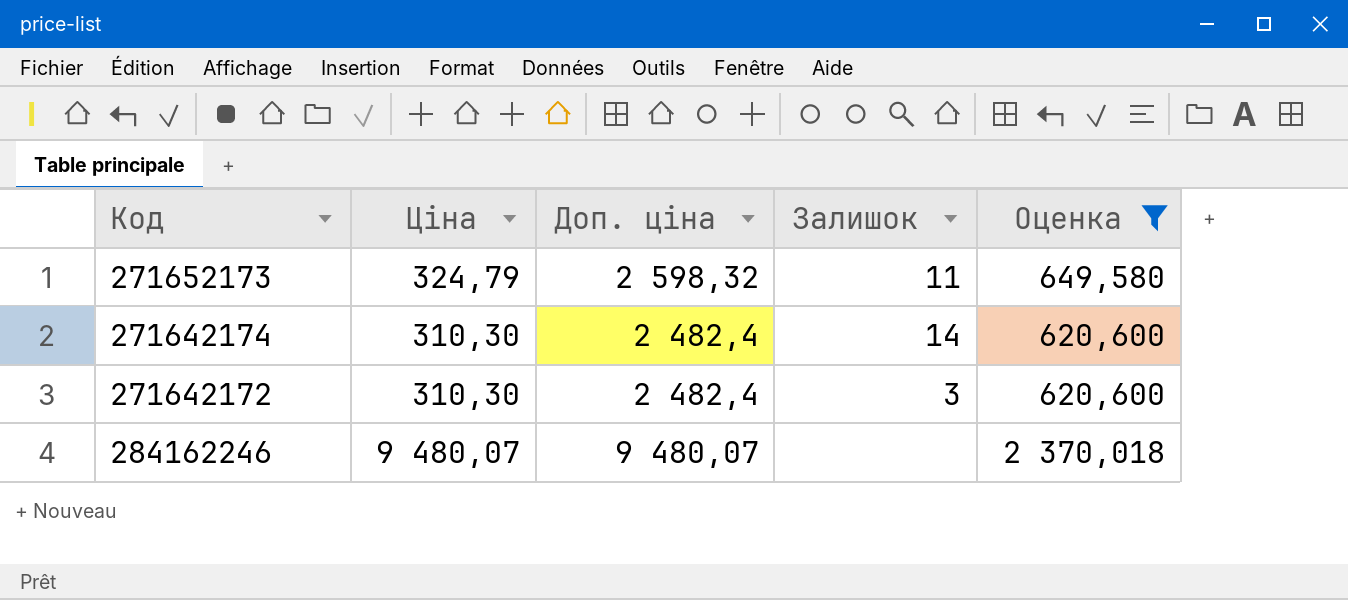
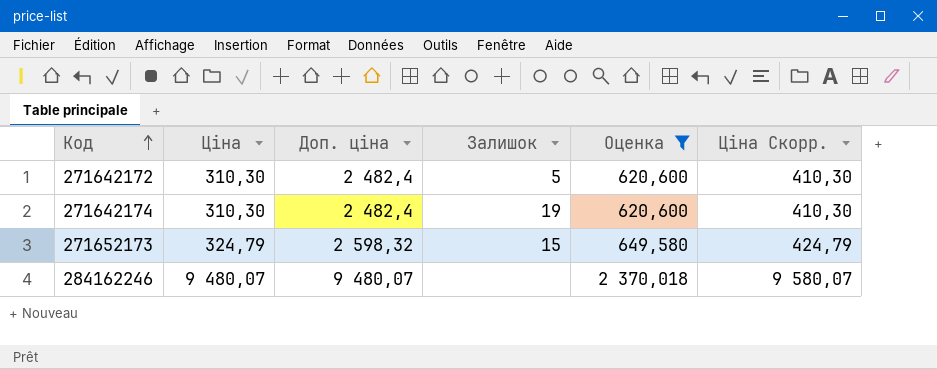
row order: none -> Код ascending
column Ціна Скорр. | formula: none -> [Ціна] + 100
271642172 | Залишок: 3 -> 5
271642174 | Залишок: 14 -> 19
271652173 | Залишок: 11 -> 15

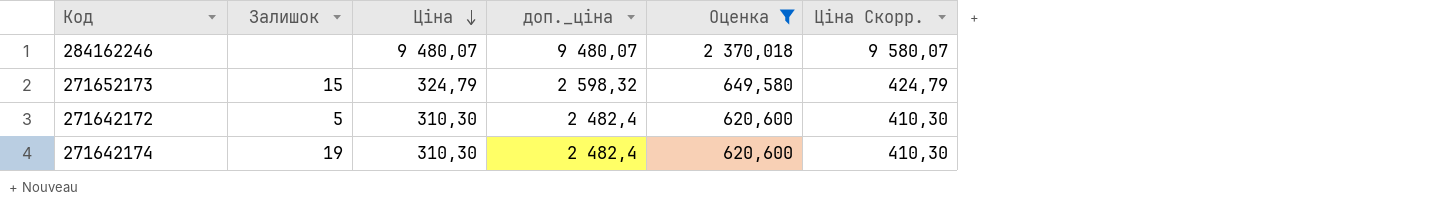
row order: Код ascending -> Ціна descending
column Залишок | position: 4 -> 2
column name: Доп. ціна -> доп._ціна

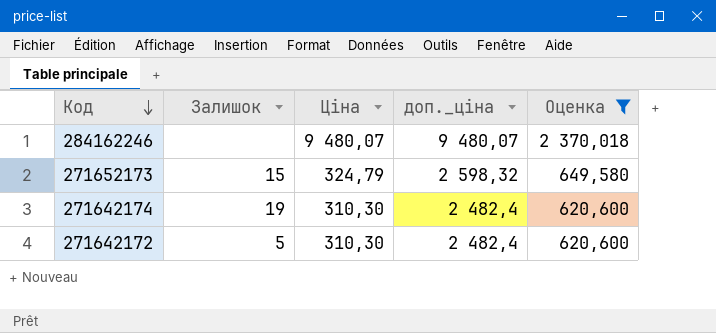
row order: Ціна descending -> Код descending
column Ціна Скорр. | formula: [Ціна] + 100 -> none

